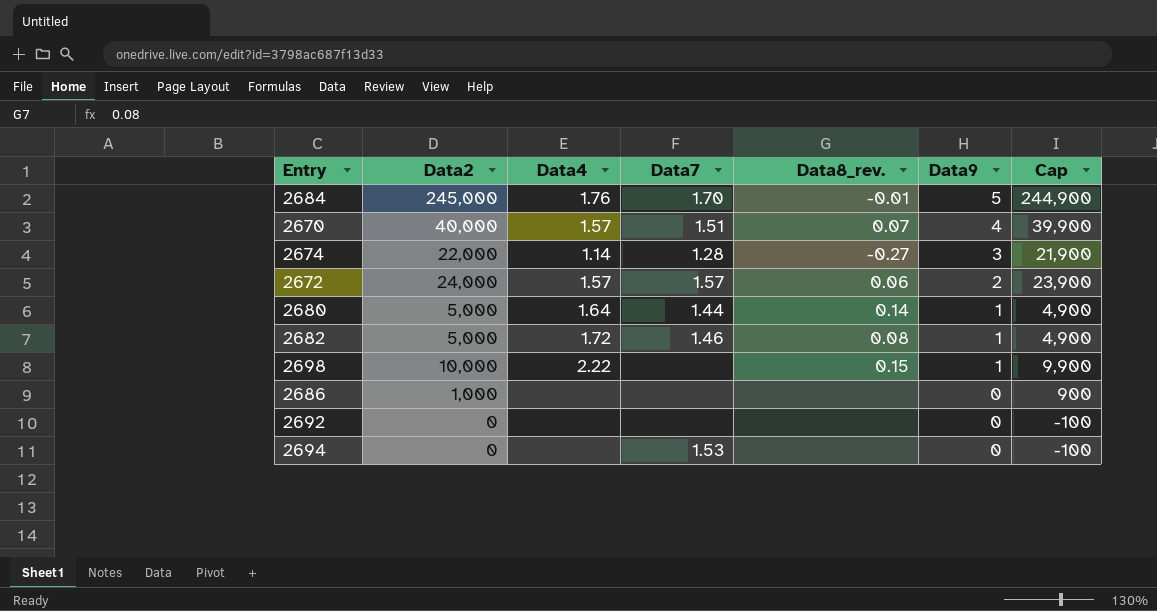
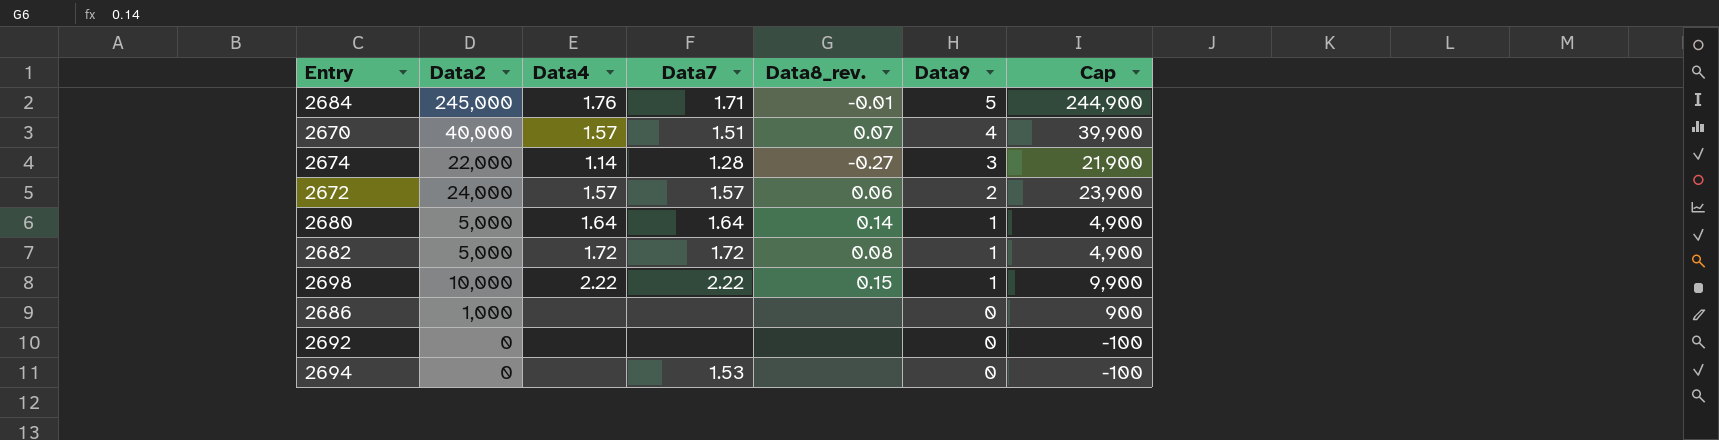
2684 | Data7: 1.70 -> 1.71
2680 | Data7: 1.44 -> 1.64
2682 | Data7: 1.46 -> 1.72
2698 | Data7: none -> 2.22

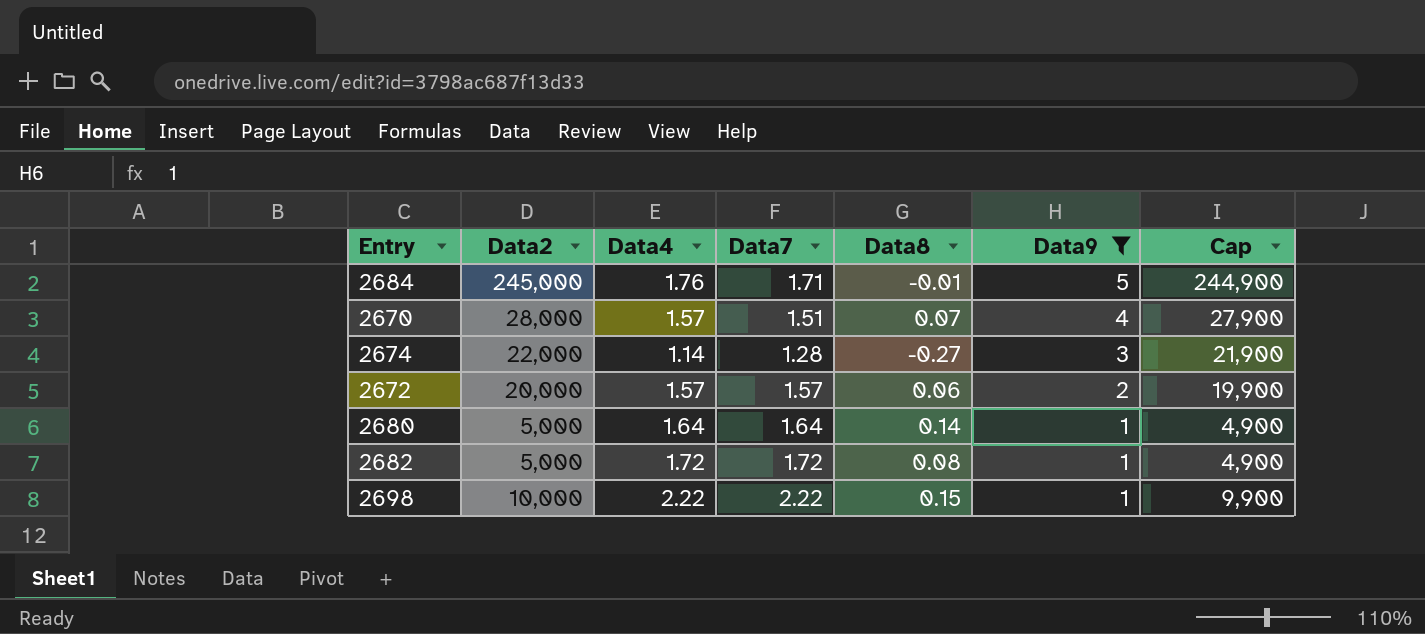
filter: none -> Data9 != 0
column name: Data8_rev. -> Data8
2670 | Data2: 40,000 -> 28,000
2670 | Cap: 39,900 -> 27,900
2672 | Data2: 24,000 -> 20,000
2672 | Cap: 23,900 -> 19,900

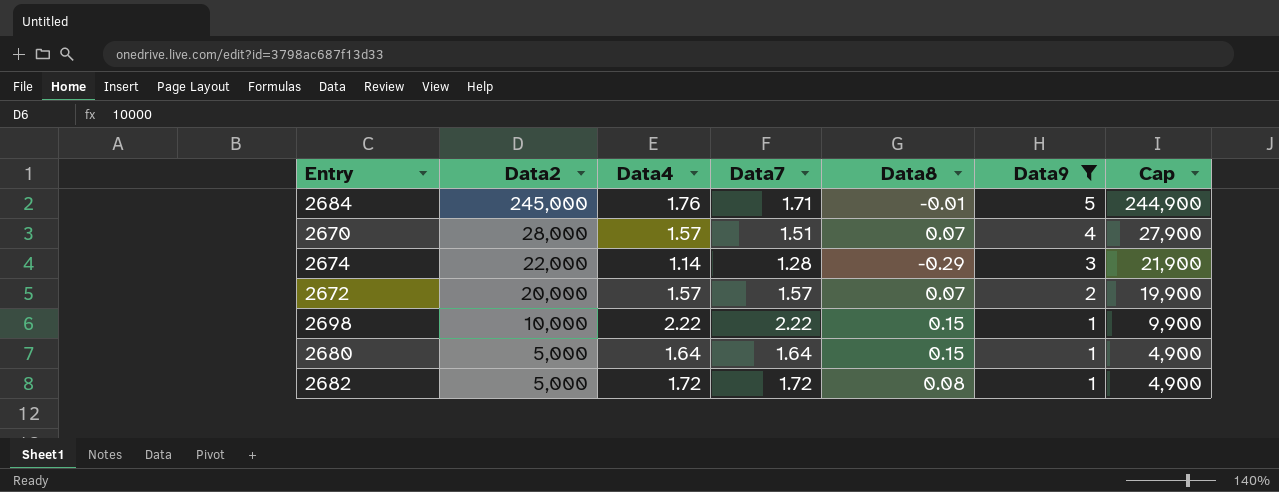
row order: Data9 descending -> Data2 descending
2674 | Data8: -0.27 -> -0.29
2672 | Data8: 0.06 -> 0.07
2680 | Data8: 0.14 -> 0.15

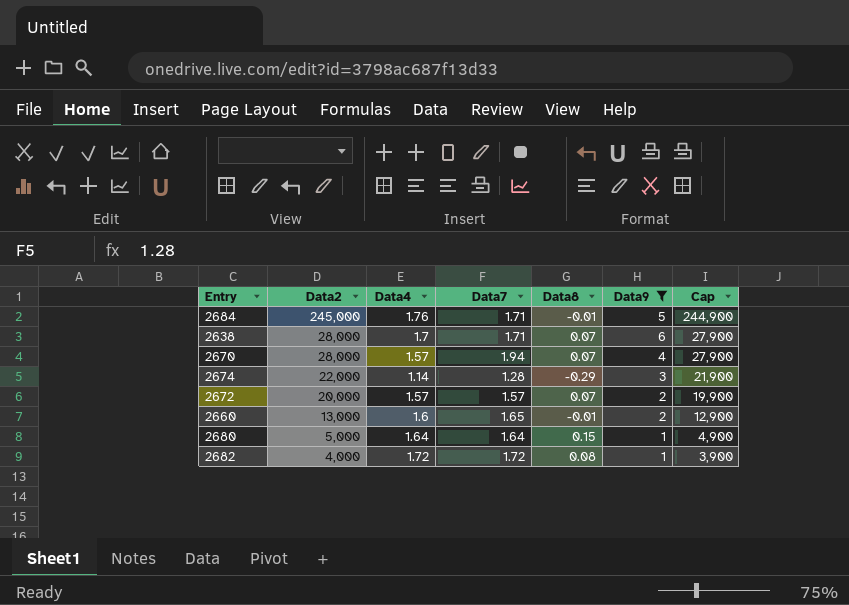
row 2698: 10,000 | 2.22 | 2.22 | 0.15 | 1 | 9,900 -> none
row 2638: none -> 28,000 | 1.7 | 1.71 | 0.07 | 6 | 27,900
2670 | Data7: 1.51 -> 1.94
row 2660: none -> 13,000 | 1.6 | 1.65 | -0.01 | 2 | 12,900
2682 | Data2: 5,000 -> 4,000
2682 | Cap: 4,900 -> 3,900

